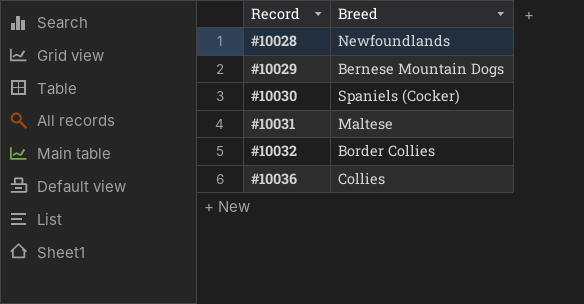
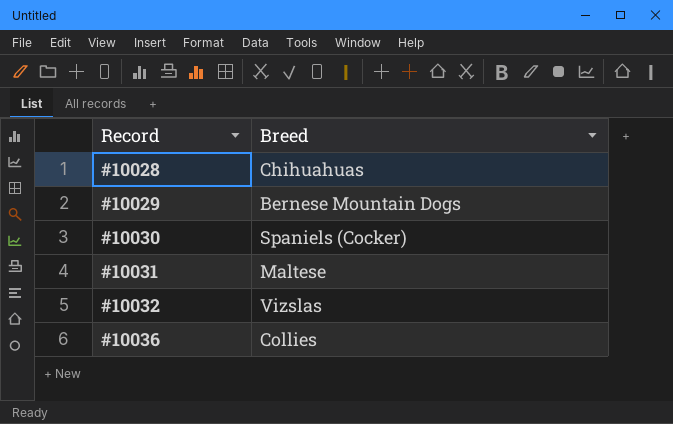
#10028 | Breed: Newfoundlands -> Chihuahuas
#10032 | Breed: Border Collies -> Vizslas

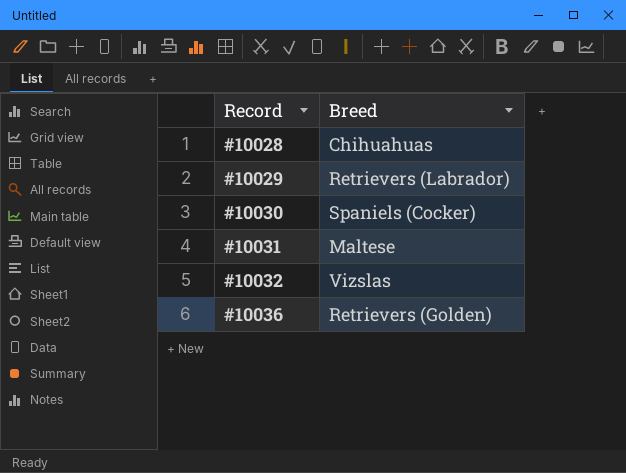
#10029 | Breed: Bernese Mountain Dogs -> Retrievers (Labrador)
#10036 | Breed: Collies -> Retrievers (Golden)

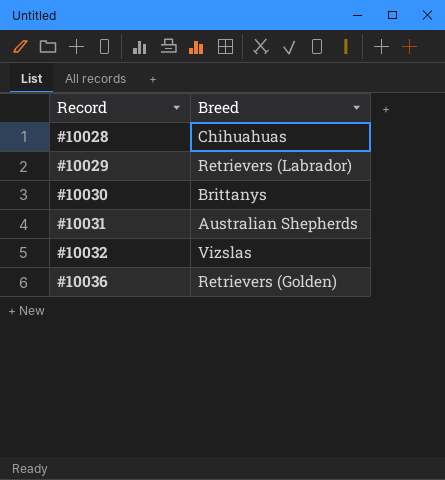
#10030 | Breed: Spaniels (Cocker) -> Brittanys
#10031 | Breed: Maltese -> Australian Shepherds

